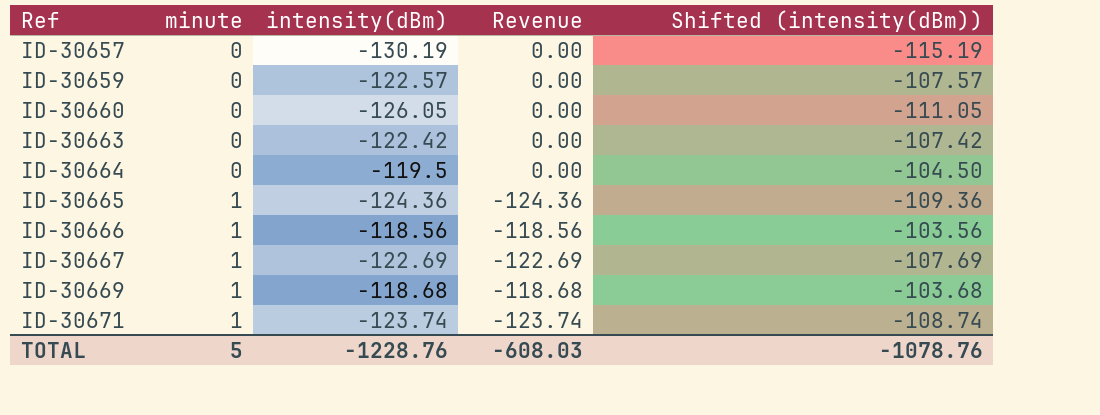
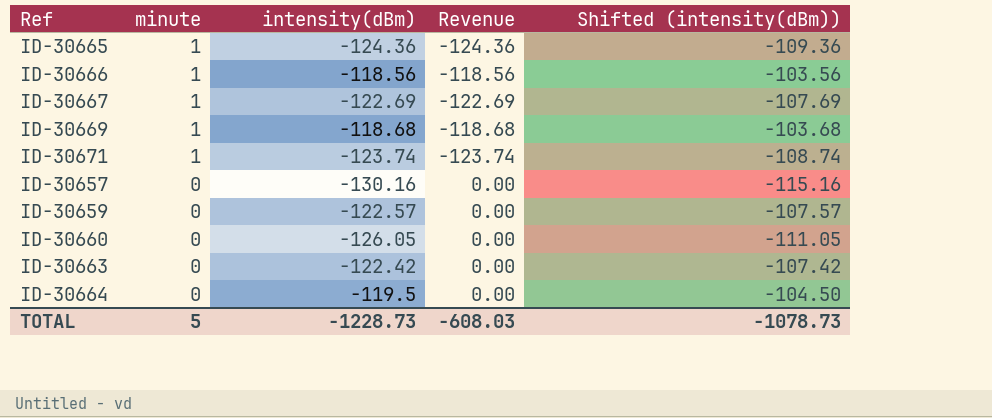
row order: Ref ascending -> minute descending
ID-30657 | intensity(dBm): -130.19 -> -130.16
ID-30657 | Shifted (intensity(dBm)): -115.19 -> -115.16
TOTAL | intensity(dBm): -1228.76 -> -1228.73
TOTAL | Shifted (intensity(dBm)): -1078.76 -> -1078.73

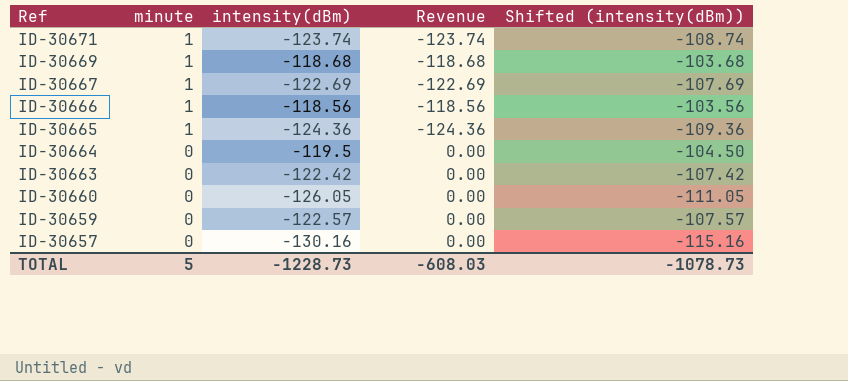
row order: minute descending -> Ref descending

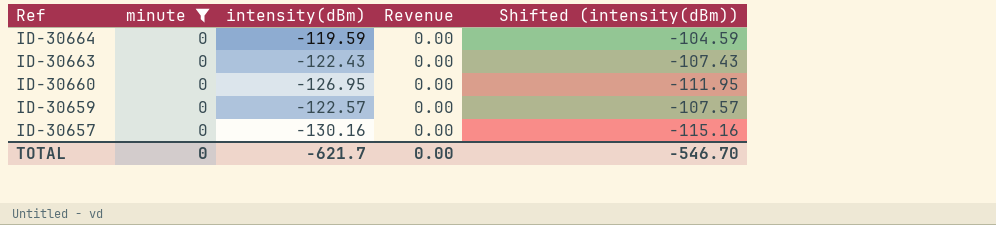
filter: none -> minute = 0
ID-30664 | intensity(dBm): -119.5 -> -119.59
ID-30664 | Shifted (intensity(dBm)): -104.50 -> -104.59
ID-30663 | intensity(dBm): -122.42 -> -122.43
ID-30663 | Shifted (intensity(dBm)): -107.42 -> -107.43
ID-30660 | intensity(dBm): -126.05 -> -126.95
ID-30660 | Shifted (intensity(dBm)): -111.05 -> -111.95
TOTAL | minute: 5 -> 0
TOTAL | intensity(dBm): -1228.73 -> -621.7
TOTAL | Revenue: -608.03 -> 0.00
TOTAL | Shifted (intensity(dBm)): -1078.73 -> -546.70

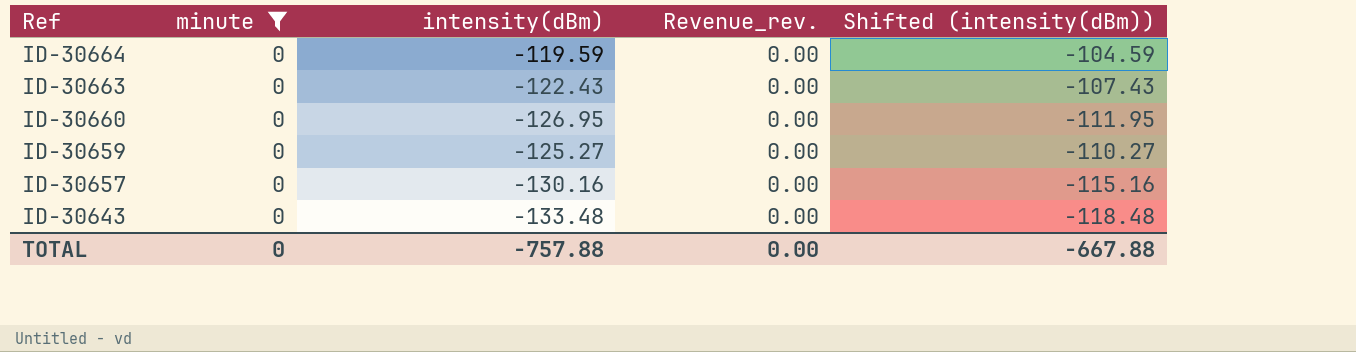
column name: Revenue -> Revenue_rev.
ID-30659 | intensity(dBm): -122.57 -> -125.27
ID-30659 | Shifted (intensity(dBm)): -107.57 -> -110.27
row ID-30643: none -> 0 | -133.48 | 0.00 | -118.48
TOTAL | intensity(dBm): -621.7 -> -757.88
TOTAL | Shifted (intensity(dBm)): -546.70 -> -667.88

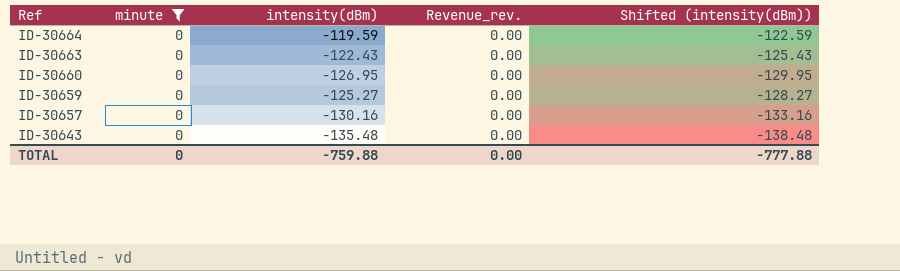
column Shifted (intensity(dBm)) | formula: [intensity(dBm)] + 15 -> [intensity(dBm)] - 3
ID-30643 | intensity(dBm): -133.48 -> -135.48
TOTAL | intensity(dBm): -757.88 -> -759.88
TOTAL | Shifted (intensity(dBm)): -667.88 -> -777.88

